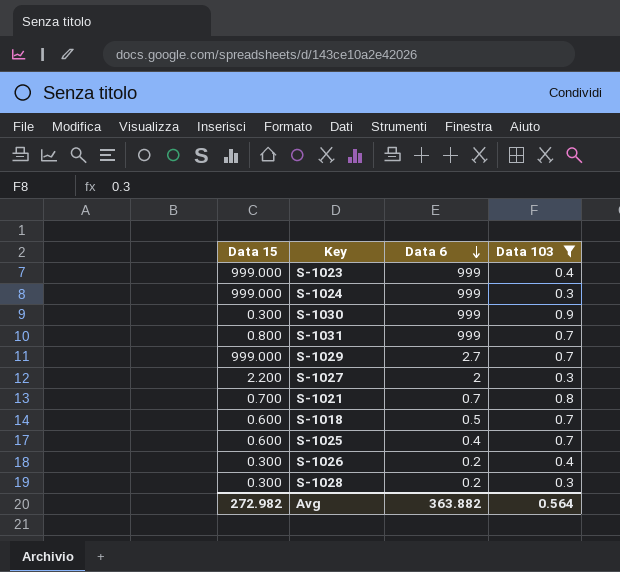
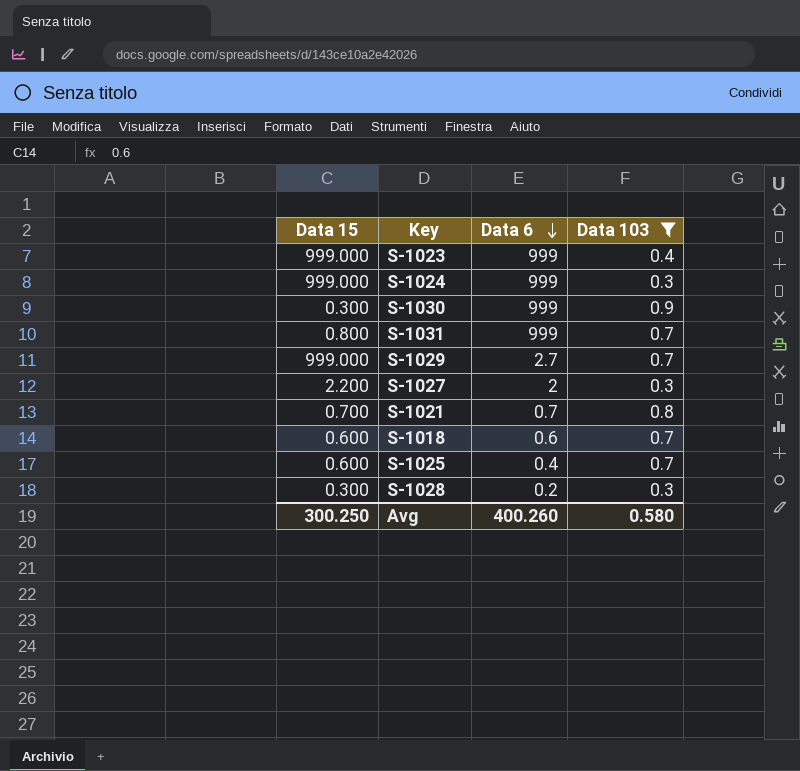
row S-1026: 0.300 | 0.2 | 0.4 -> none
S-1018 | Data 6: 0.5 -> 0.6
Avg | Data 15: 272.982 -> 300.250
Avg | Data 6: 363.882 -> 400.260
Avg | Data 103: 0.564 -> 0.580

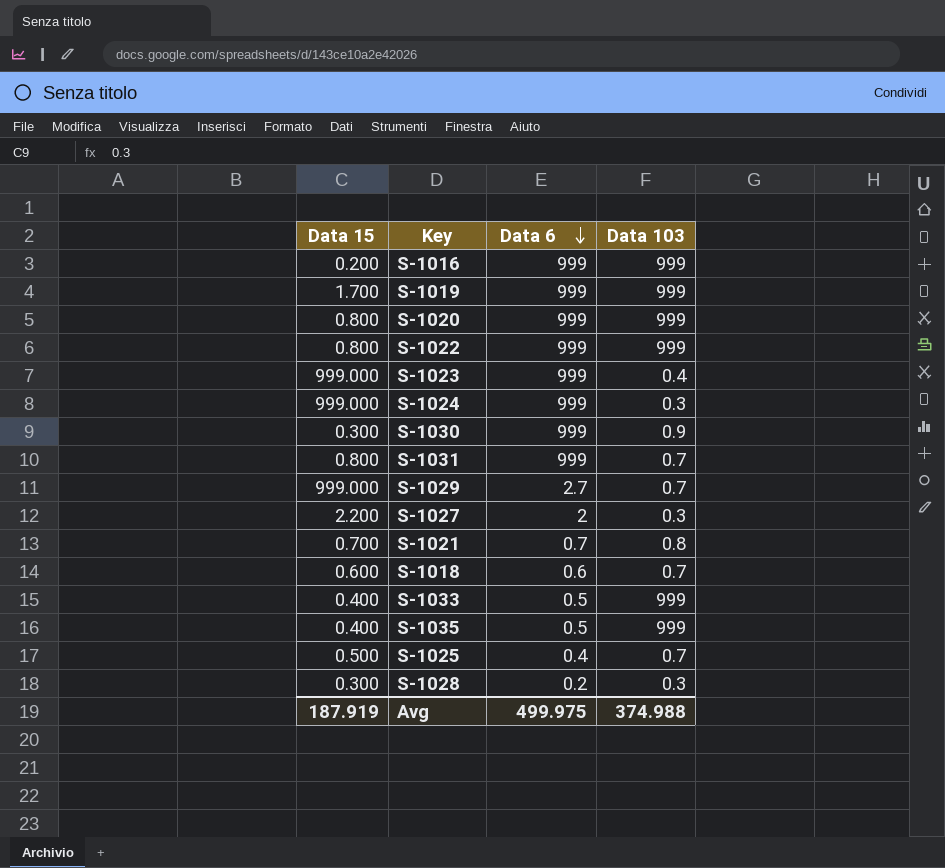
filter: Data 103 != 999 -> none
S-1025 | Data 15: 0.600 -> 0.500
Avg | Data 15: 300.250 -> 187.919
Avg | Data 6: 400.260 -> 499.975
Avg | Data 103: 0.580 -> 374.988

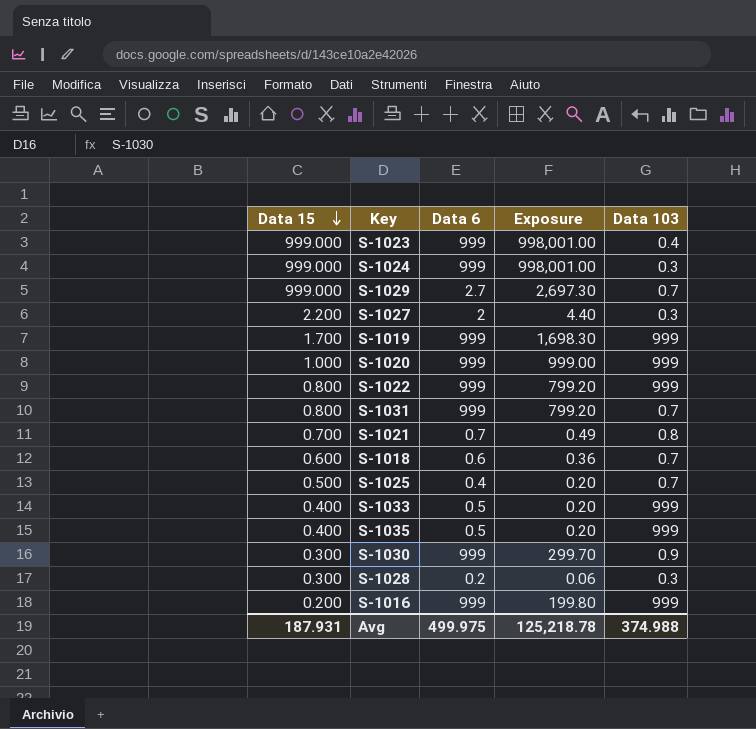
row order: Data 6 descending -> Data 15 descending
column Exposure | formula: none -> [Data 15] * [Data 6]
S-1020 | Data 15: 0.800 -> 1.000
Avg | Data 15: 187.919 -> 187.931

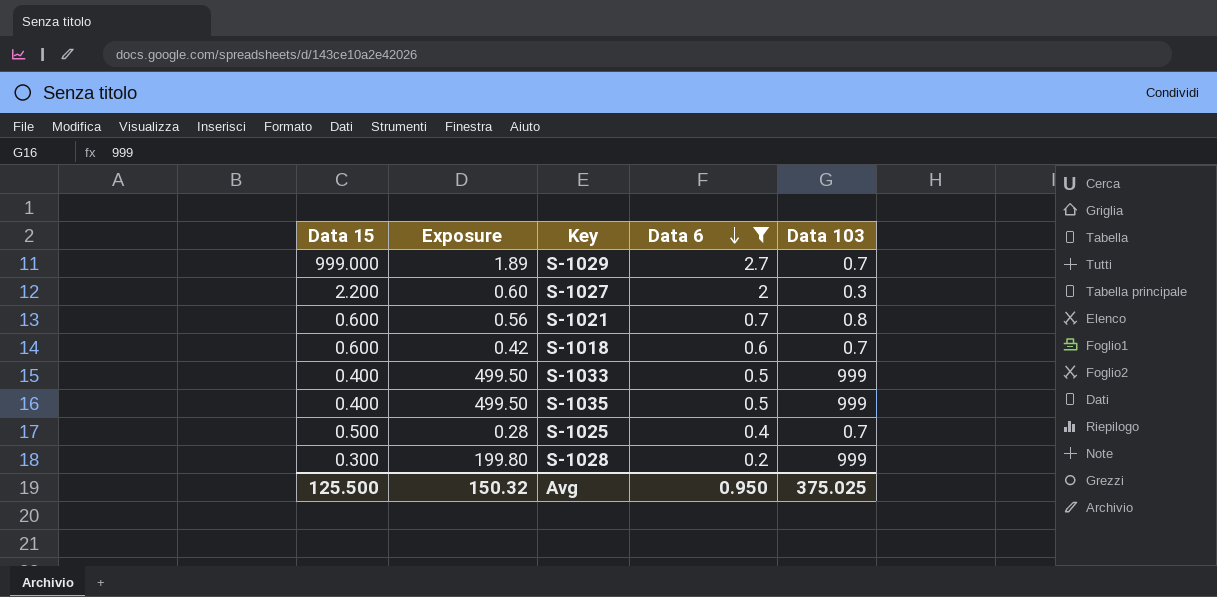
filter: none -> Data 6 != 999
row order: Data 15 descending -> Data 6 descending
column Exposure | formula: [Data 15] * [Data 6] -> [Data 6] * [Data 103]
column Exposure | position: 4 -> 2
S-1021 | Data 15: 0.700 -> 0.600
S-1028 | Data 103: 0.3 -> 999
Avg | Data 15: 187.931 -> 125.500
Avg | Exposure: 125,218.78 -> 150.32
Avg | Data 6: 499.975 -> 0.950
Avg | Data 103: 374.988 -> 375.025

